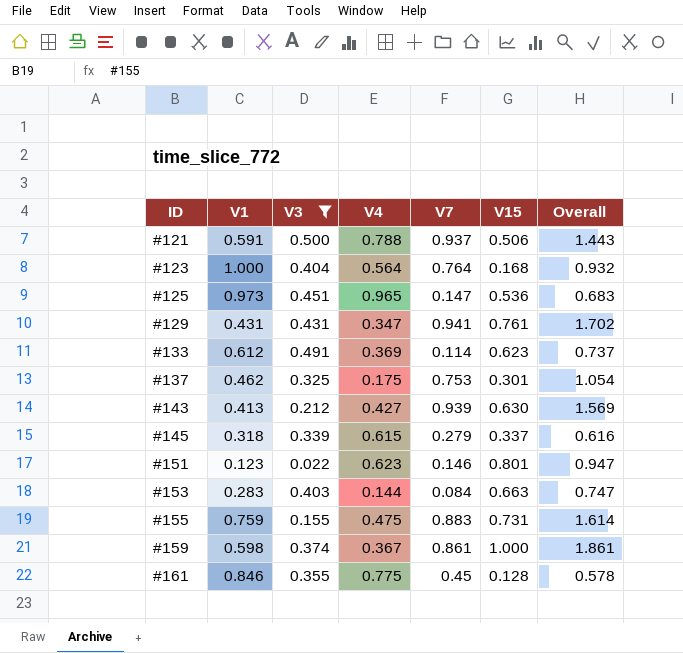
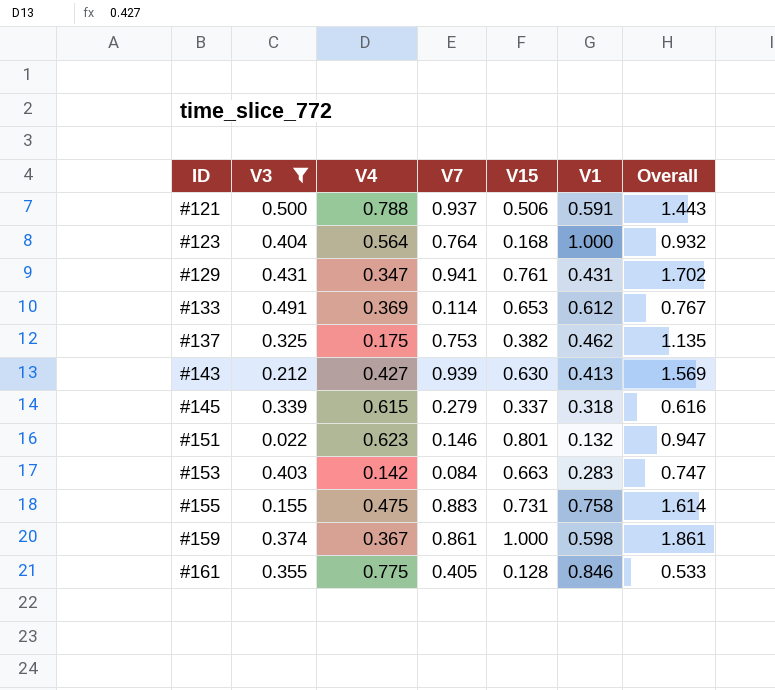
column V1 | position: 2 -> 6
row #125: 0.973 | 0.451 | 0.965 | 0.147 | 0.536 | 0.683 -> none
#133 | V15: 0.623 -> 0.653
#133 | Overall: 0.737 -> 0.767
#137 | V15: 0.301 -> 0.382
#137 | Overall: 1.054 -> 1.135
#151 | V1: 0.123 -> 0.132
#153 | V4: 0.144 -> 0.142
#155 | V1: 0.759 -> 0.758
#161 | V7: 0.45 -> 0.405
#161 | Overall: 0.578 -> 0.533

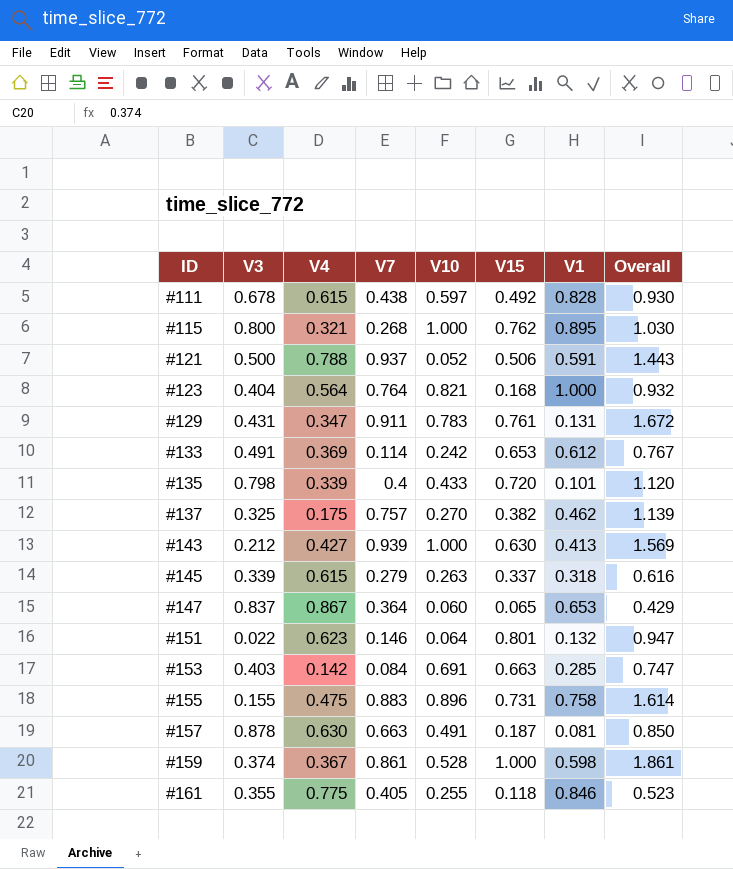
filter: V3 <= 0.500 -> none
column V10 | position: none -> 5
#129 | V7: 0.941 -> 0.911
#129 | V1: 0.431 -> 0.131
#129 | Overall: 1.702 -> 1.672
#137 | V7: 0.753 -> 0.757
#137 | Overall: 1.135 -> 1.139
#153 | V1: 0.283 -> 0.285
#161 | V15: 0.128 -> 0.118
#161 | Overall: 0.533 -> 0.523

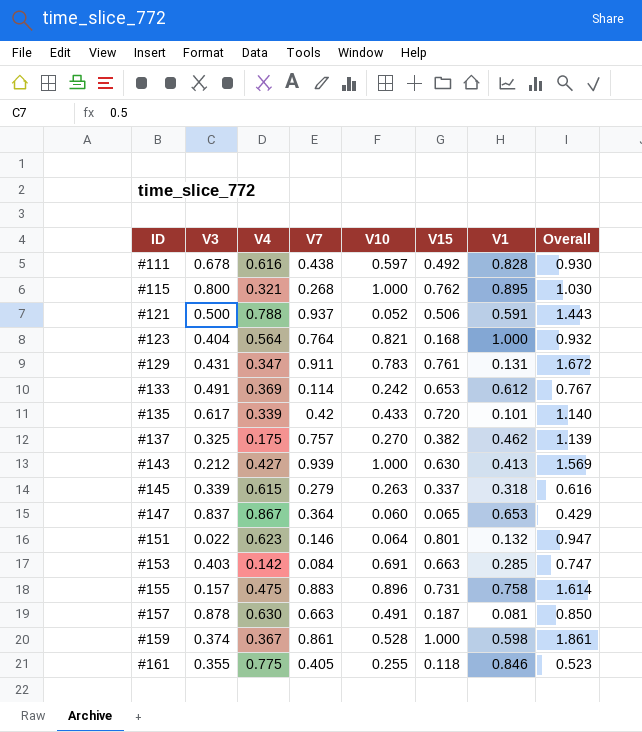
#111 | V4: 0.615 -> 0.616
#135 | V3: 0.798 -> 0.617
#135 | V7: 0.4 -> 0.42
#135 | Overall: 1.120 -> 1.140
#155 | V3: 0.155 -> 0.157

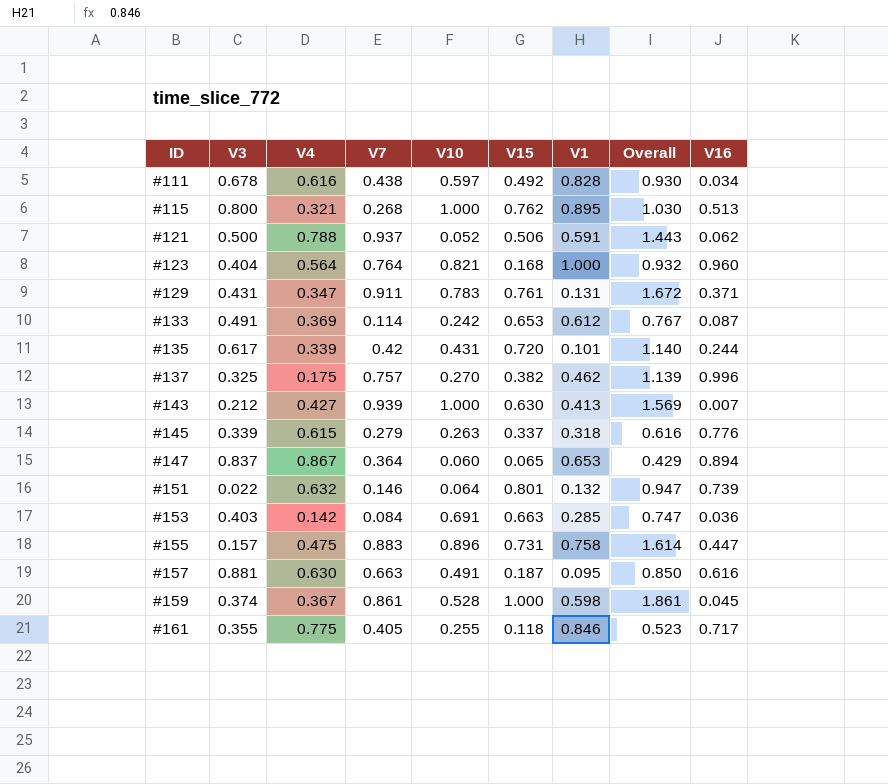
column V16 | position: none -> 9
#135 | V10: 0.433 -> 0.431
#151 | V4: 0.623 -> 0.632
#157 | V3: 0.878 -> 0.881
#157 | V1: 0.081 -> 0.095

